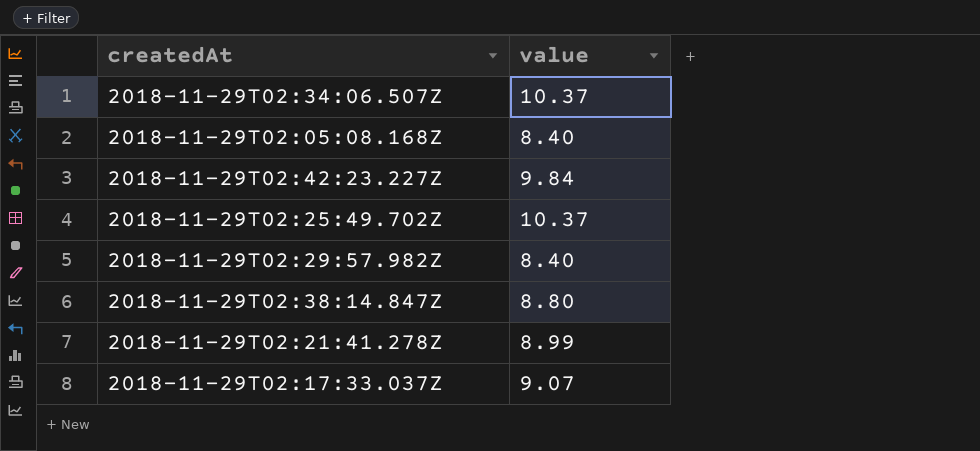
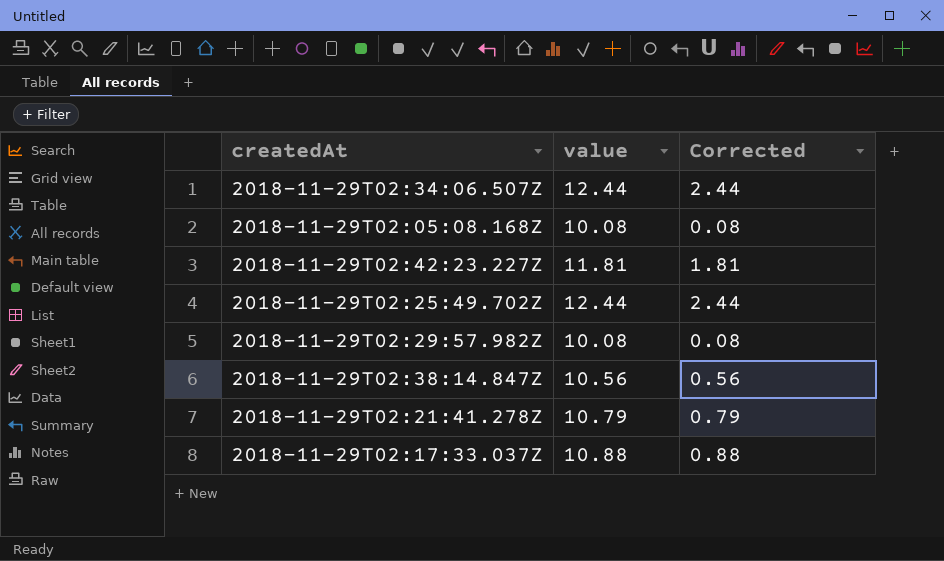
column Corrected | formula: none -> [value] - 10
2018-11-29T02:34:06.507Z | value: 10.37 -> 12.44
2018-11-29T02:05:08.168Z | value: 8.40 -> 10.08
2018-11-29T02:42:23.227Z | value: 9.84 -> 11.81
2018-11-29T02:25:49.702Z | value: 10.37 -> 12.44
2018-11-29T02:29:57.982Z | value: 8.40 -> 10.08
2018-11-29T02:38:14.847Z | value: 8.80 -> 10.56
2018-11-29T02:21:41.278Z | value: 8.99 -> 10.79
2018-11-29T02:17:33.037Z | value: 9.07 -> 10.88

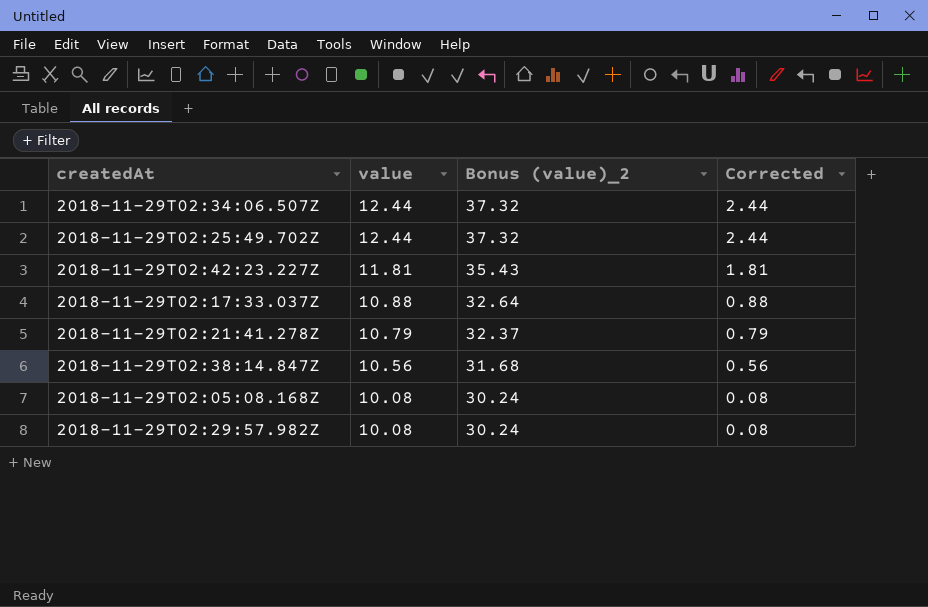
row order: none -> value descending
column Bonus (value)_2 | formula: none -> [value] * 3

